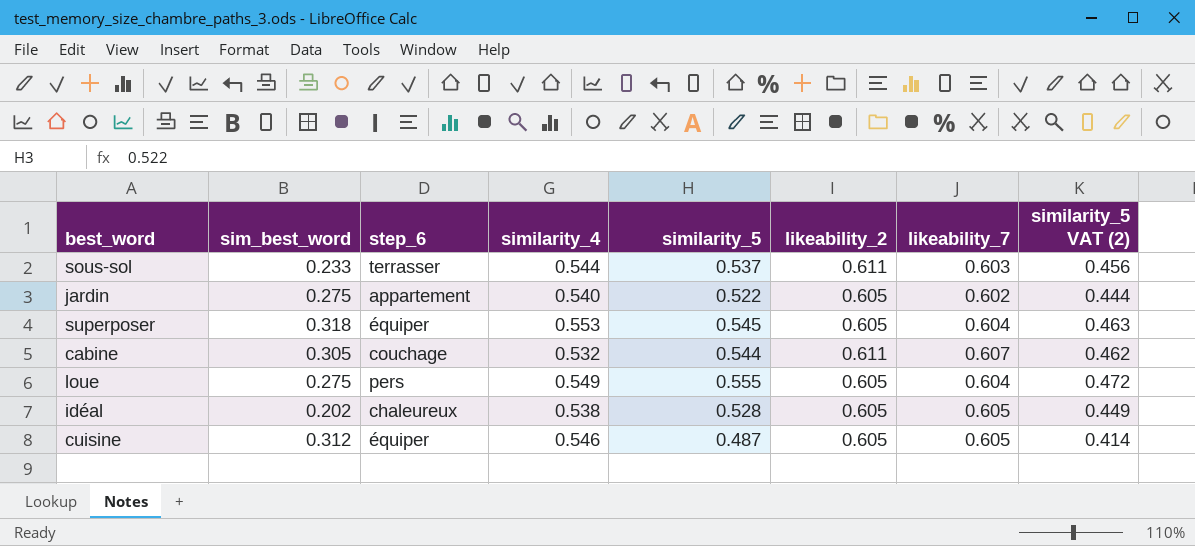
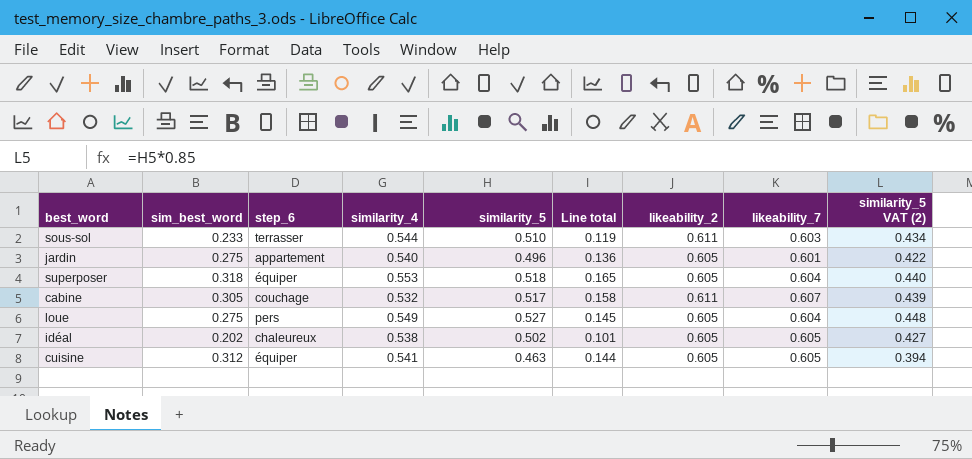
column Line total | formula: none -> [sim_best_word] * [similarity_5]
sous-sol | similarity_5: 0.537 -> 0.510
sous-sol | similarity_5 VAT (2): 0.456 -> 0.434
jardin | similarity_5: 0.522 -> 0.496
jardin | likeability_7: 0.602 -> 0.601
jardin | similarity_5 VAT (2): 0.444 -> 0.422
superposer | similarity_5: 0.545 -> 0.518
superposer | similarity_5 VAT (2): 0.463 -> 0.440
cabine | similarity_5: 0.544 -> 0.517
cabine | similarity_5 VAT (2): 0.462 -> 0.439
loue | similarity_5: 0.555 -> 0.527
loue | similarity_5 VAT (2): 0.472 -> 0.448
idéal | similarity_5: 0.528 -> 0.502
idéal | similarity_5 VAT (2): 0.449 -> 0.427
cuisine | similarity_4: 0.546 -> 0.541
cuisine | similarity_5: 0.487 -> 0.463
cuisine | similarity_5 VAT (2): 0.414 -> 0.394

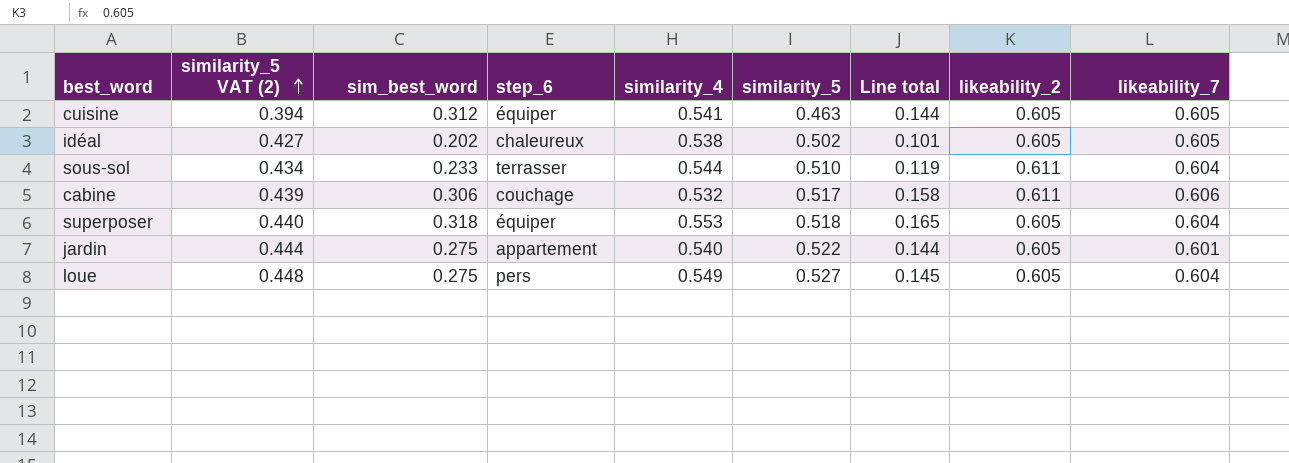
row order: none -> similarity_5 VAT (2) ascending
column similarity_5 VAT (2) | position: 9 -> 2
sous-sol | likeability_7: 0.603 -> 0.604
cabine | sim_best_word: 0.305 -> 0.306
cabine | likeability_7: 0.607 -> 0.606
jardin | similarity_5 VAT (2): 0.422 -> 0.444
jardin | similarity_5: 0.496 -> 0.522
jardin | Line total: 0.136 -> 0.144

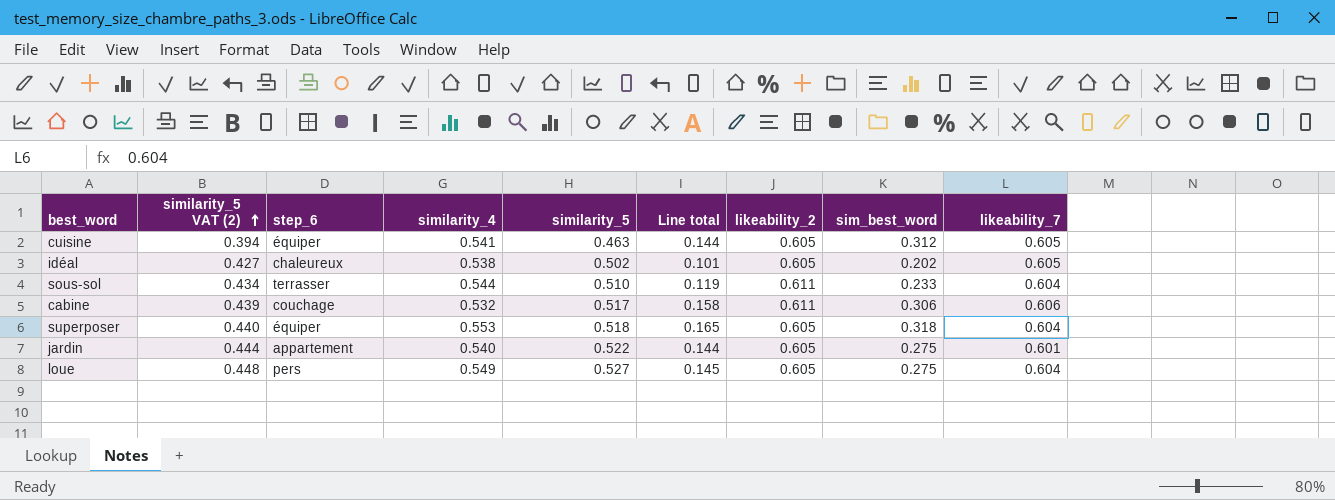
column sim_best_word | position: 3 -> 8

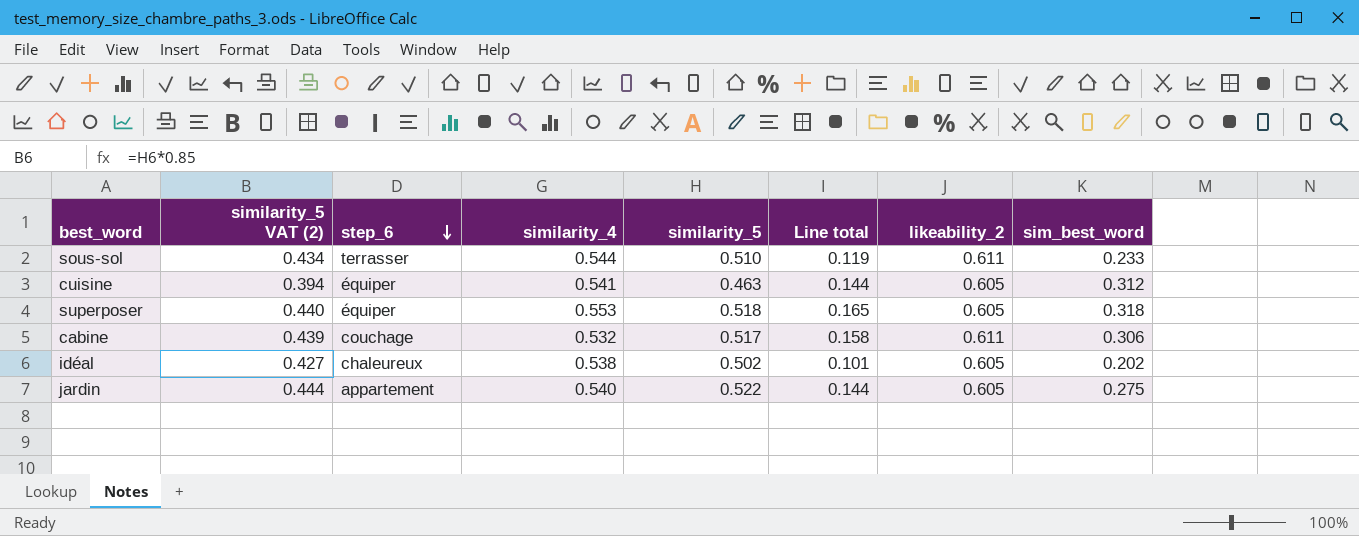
row order: similarity_5 VAT (2) ascending -> step_6 descending
column likeability_7 | position: 9 -> none
row loue: 0.448 | pers | 0.549 | 0.527 | 0.145 | 0.605 | 0.275 | 0.604 -> none

